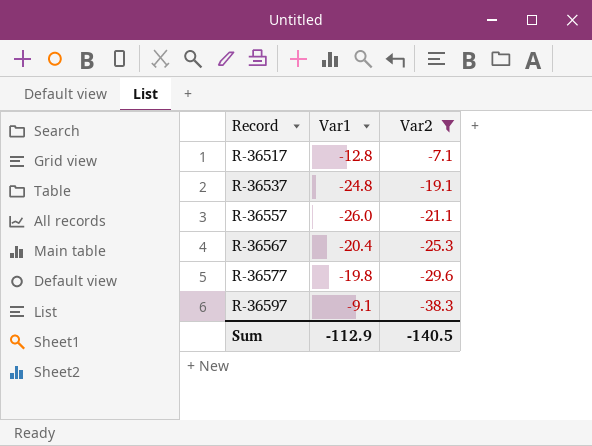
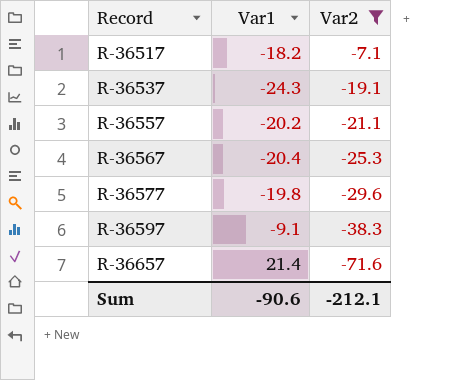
R-36517 | Var1: -12.8 -> -18.2
R-36537 | Var1: -24.8 -> -24.3
R-36557 | Var1: -26.0 -> -20.2
row R-36657: none -> 21.4 | -71.6
Sum | Var1: -112.9 -> -90.6
Sum | Var2: -140.5 -> -212.1

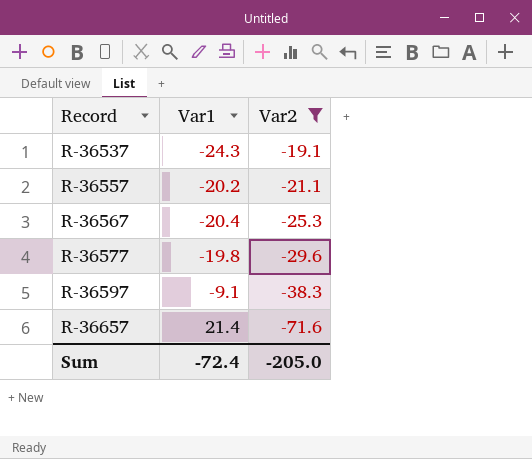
row R-36517: -18.2 | -7.1 -> none
Sum | Var1: -90.6 -> -72.4
Sum | Var2: -212.1 -> -205.0

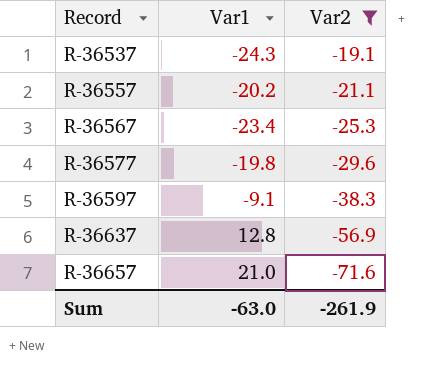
R-36567 | Var1: -20.4 -> -23.4
row R-36637: none -> 12.8 | -56.9
R-36657 | Var1: 21.4 -> 21.0
Sum | Var1: -72.4 -> -63.0
Sum | Var2: -205.0 -> -261.9

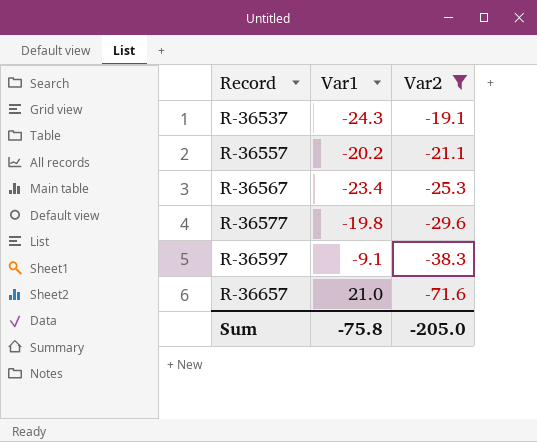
row R-36637: 12.8 | -56.9 -> none
Sum | Var1: -63.0 -> -75.8
Sum | Var2: -261.9 -> -205.0

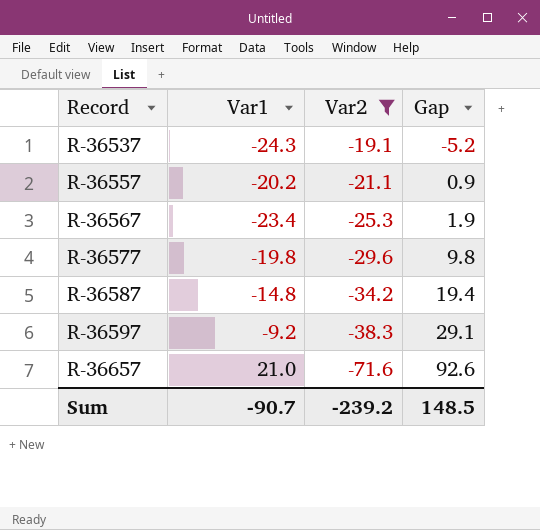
column Gap | formula: none -> [Var1] - [Var2]
row R-36587: none -> -14.8 | -34.2 | 19.4
R-36597 | Var1: -9.1 -> -9.2
Sum | Var1: -75.8 -> -90.7
Sum | Var2: -205.0 -> -239.2

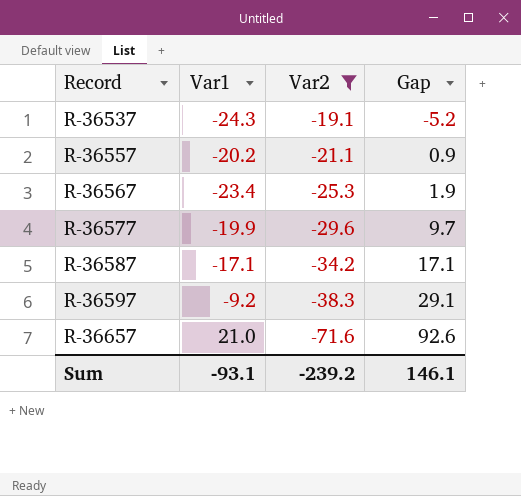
R-36577 | Var1: -19.8 -> -19.9
R-36577 | Gap: 9.8 -> 9.7
R-36587 | Var1: -14.8 -> -17.1
R-36587 | Gap: 19.4 -> 17.1
Sum | Var1: -90.7 -> -93.1
Sum | Gap: 148.5 -> 146.1

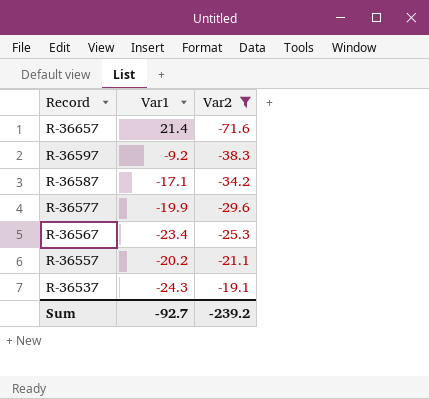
row order: Record ascending -> Record descending
column Gap | formula: [Var1] - [Var2] -> none
R-36657 | Var1: 21.0 -> 21.4
Sum | Var1: -93.1 -> -92.7

